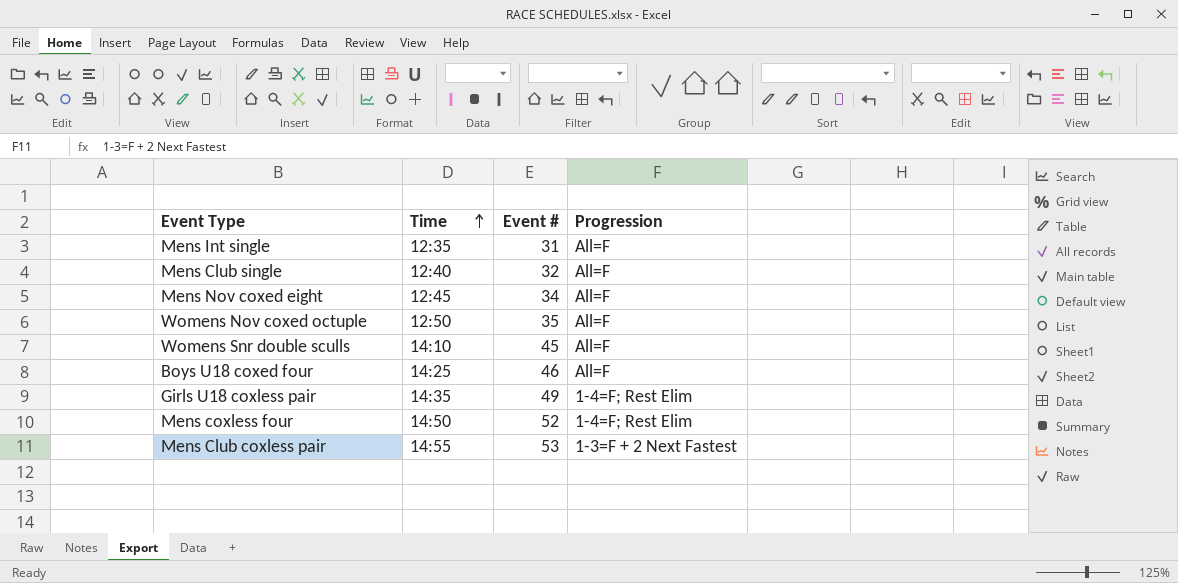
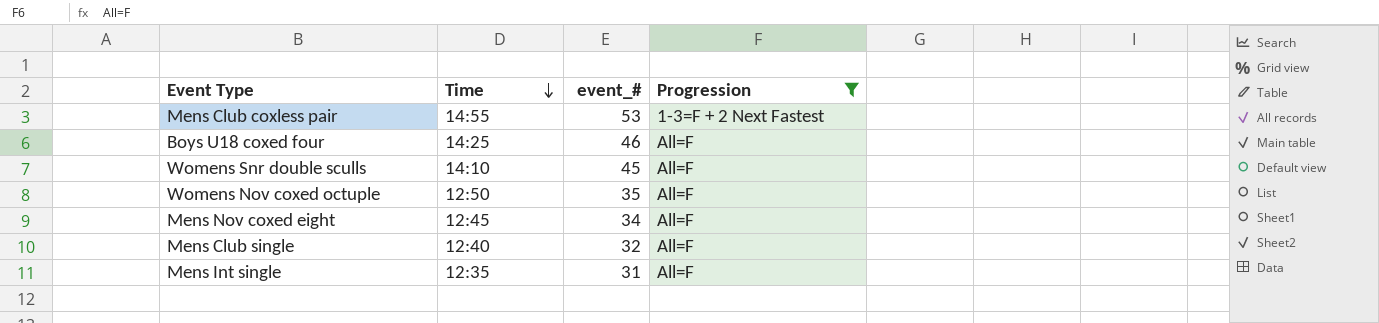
filter: none -> Progression != 1-4=F; Rest Elim
row order: Time ascending -> Time descending
column name: Event # -> event_#

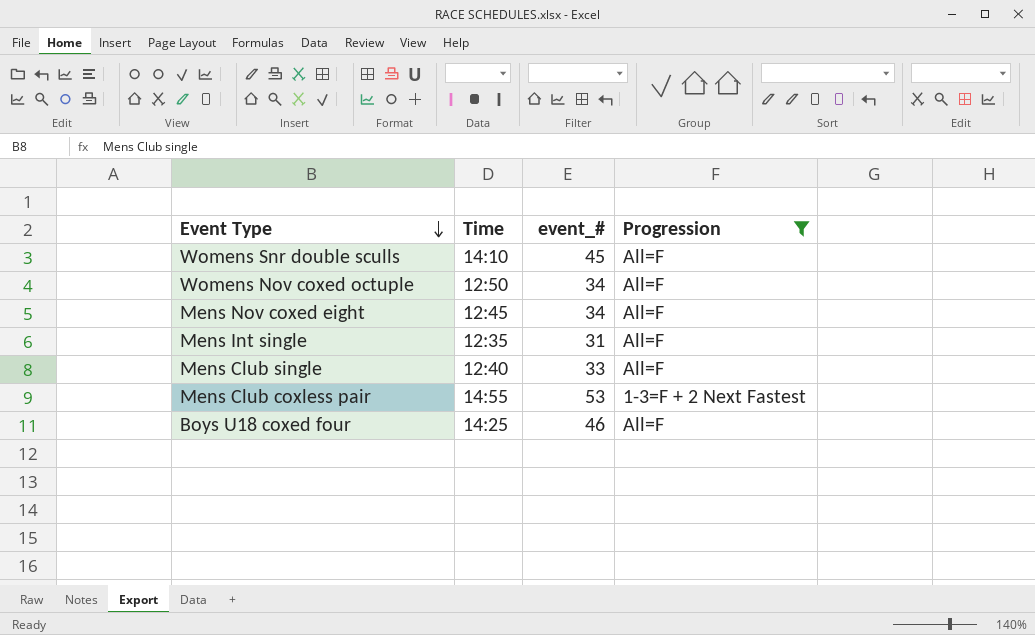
row order: Time descending -> Event Type descending
Womens Nov coxed octuple | event_#: 35 -> 34
Mens Club single | event_#: 32 -> 33

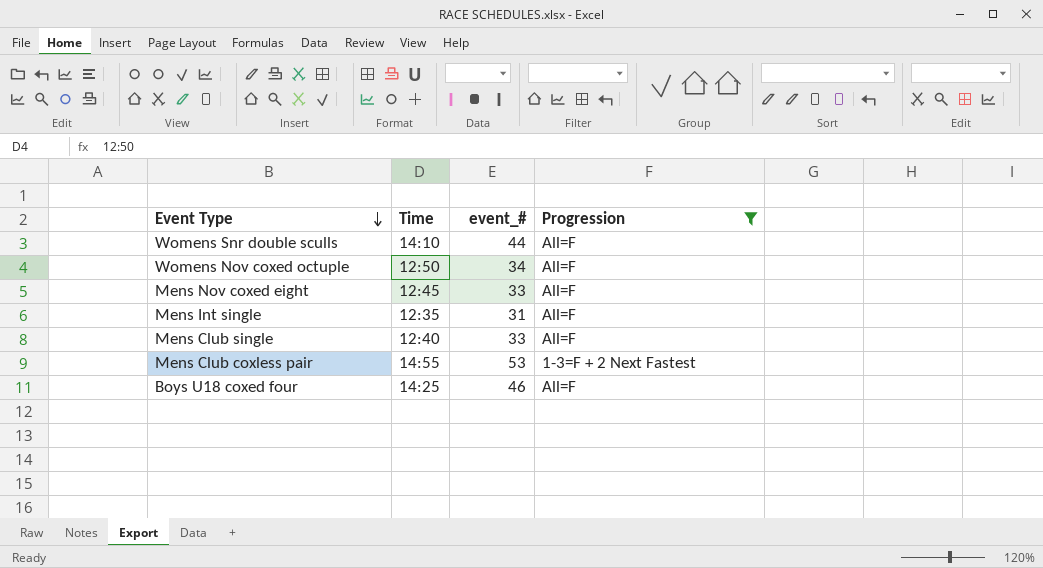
Womens Snr double sculls | event_#: 45 -> 44
Mens Nov coxed eight | event_#: 34 -> 33

